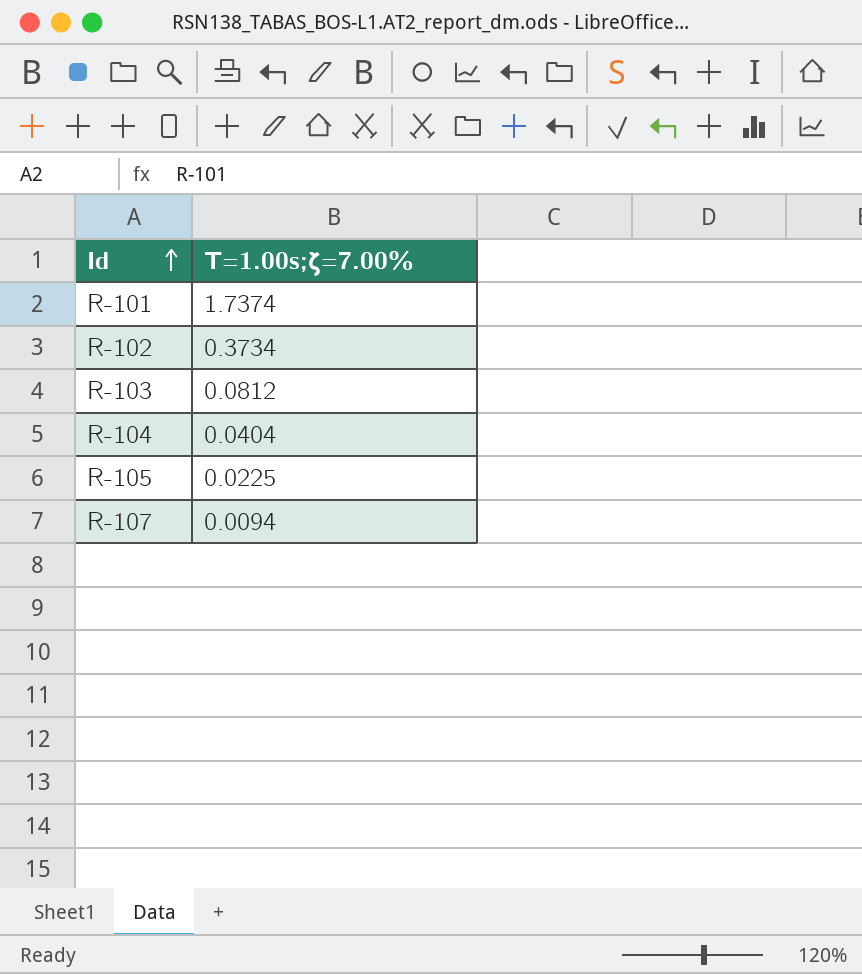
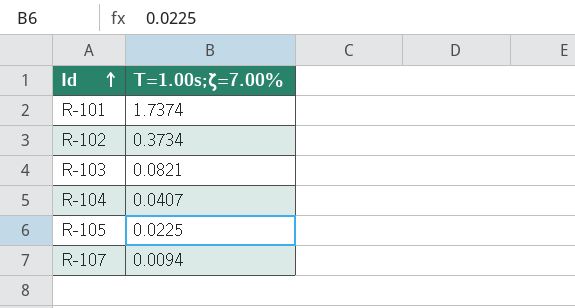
R-103 | T=1.00s;ζ=7.00%: 0.0812 -> 0.0821
R-104 | T=1.00s;ζ=7.00%: 0.0404 -> 0.0407

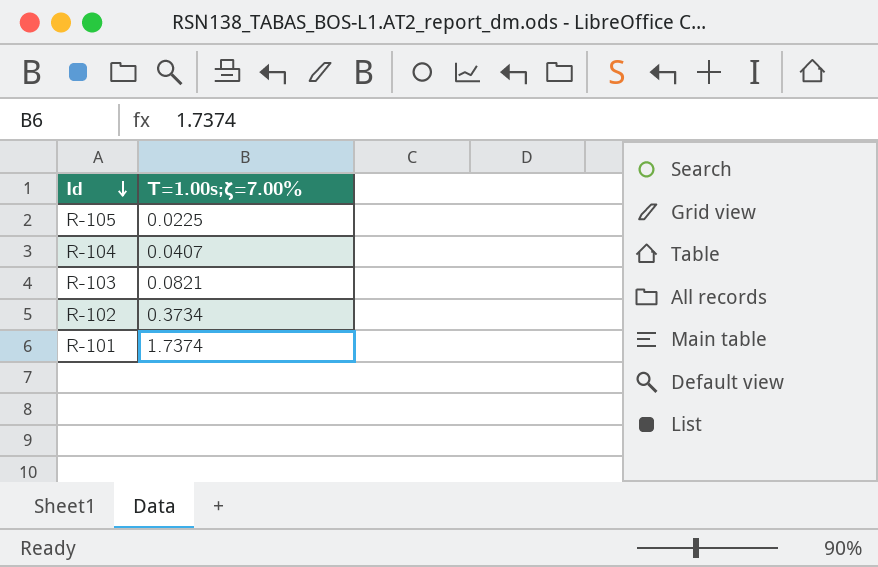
row order: Id ascending -> Id descending
row R-107: 0.0094 -> none

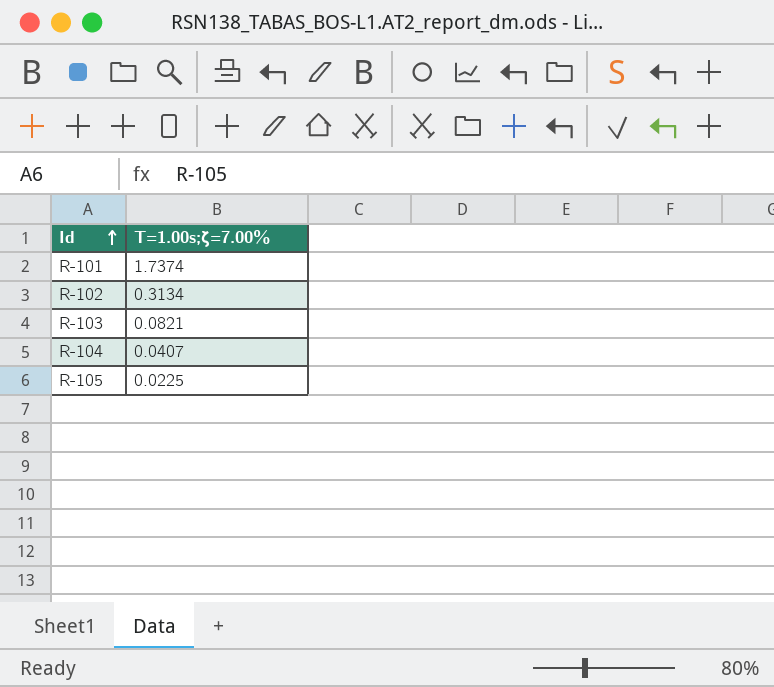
row order: Id descending -> Id ascending
R-102 | T=1.00s;ζ=7.00%: 0.3734 -> 0.3134

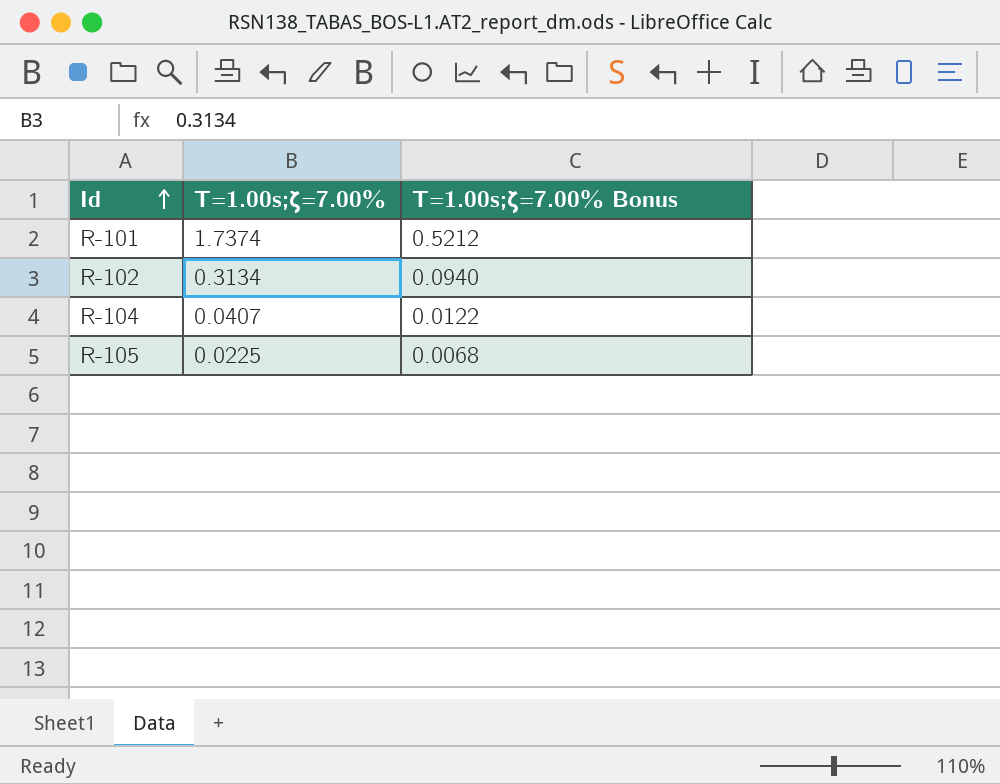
column T=1.00s;ζ=7.00% Bonus | formula: none -> [T=1.00s;ζ=7.00%] * 0.3
row R-103: 0.0821 -> none

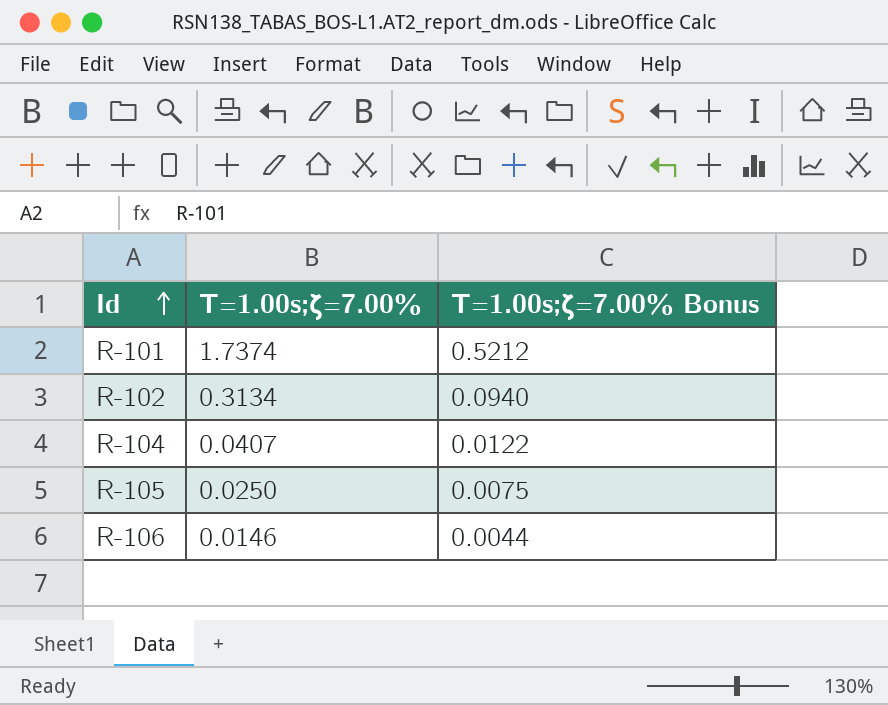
R-105 | T=1.00s;ζ=7.00%: 0.0225 -> 0.0250
R-105 | T=1.00s;ζ=7.00% Bonus: 0.0068 -> 0.0075
row R-106: none -> 0.0146 | 0.0044

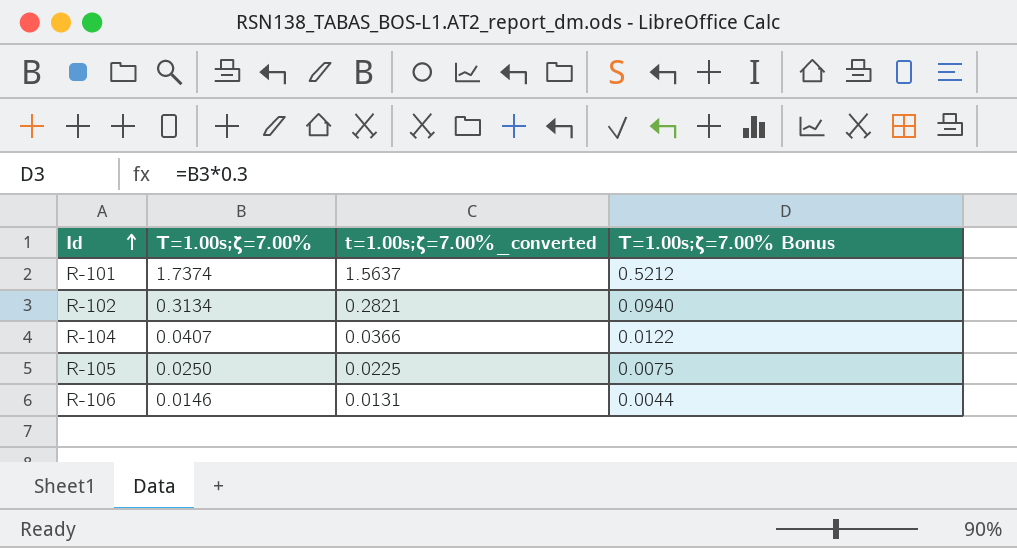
column t=1.00s;ζ=7.00%_converted | formula: none -> [T=1.00s;ζ=7.00%] * 0.9

